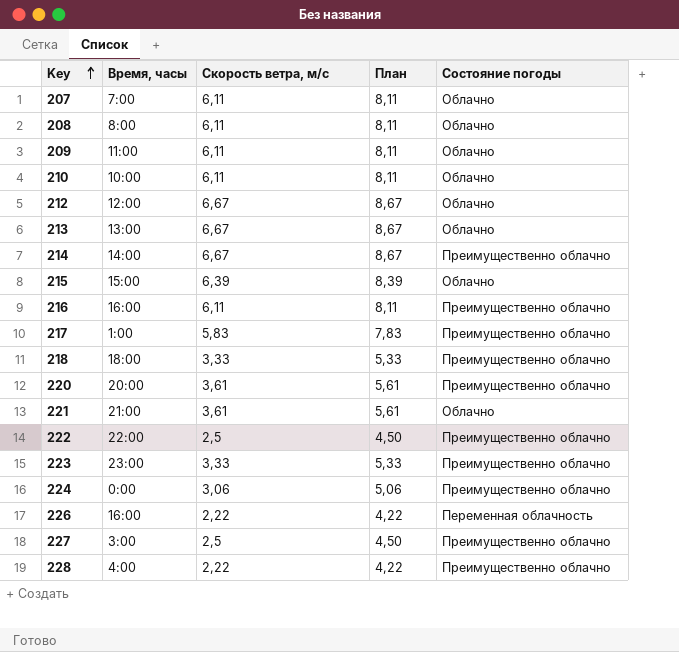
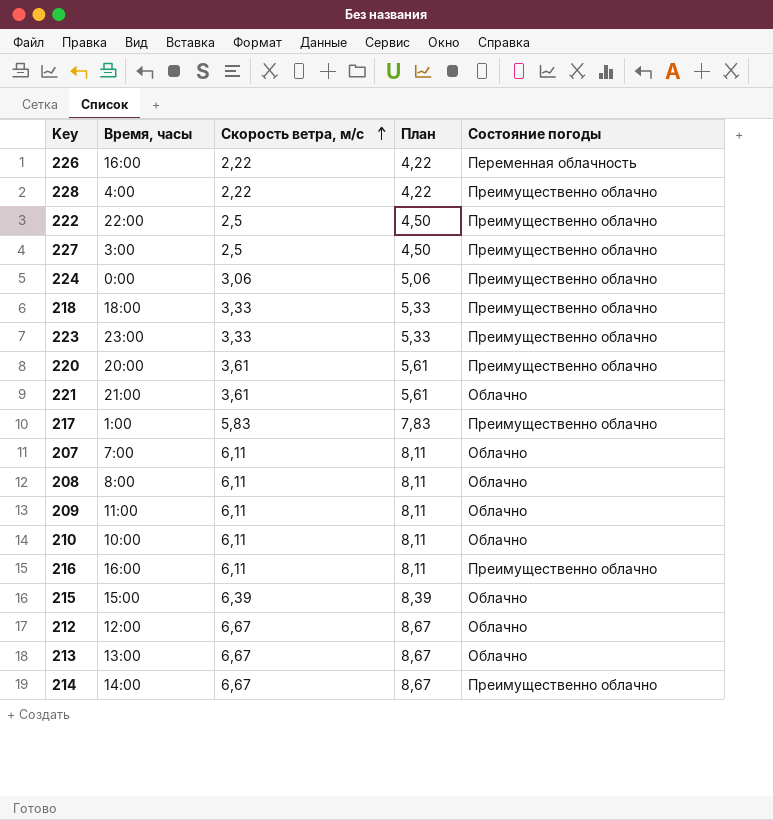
row order: Key ascending -> Скорость ветра, м/c ascending

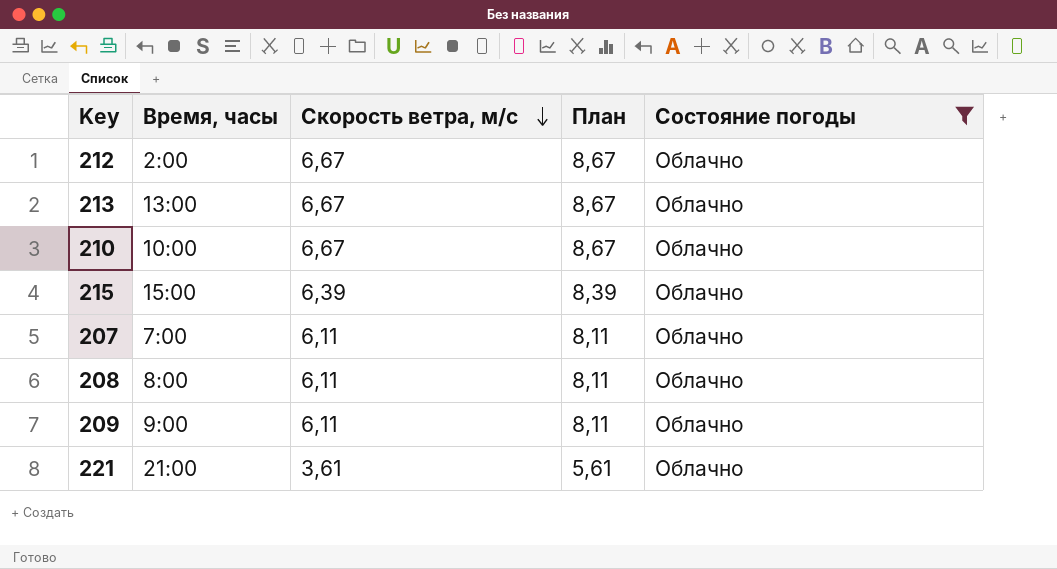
filter: none -> Состояние погоды = Облачно
row order: Скорость ветра, м/c ascending -> Скорость ветра, м/c descending
212 | Время, часы: 12:00 -> 2:00
210 | Скорость ветра, м/c: 6,11 -> 6,67
210 | План: 8,11 -> 8,67
209 | Время, часы: 11:00 -> 9:00

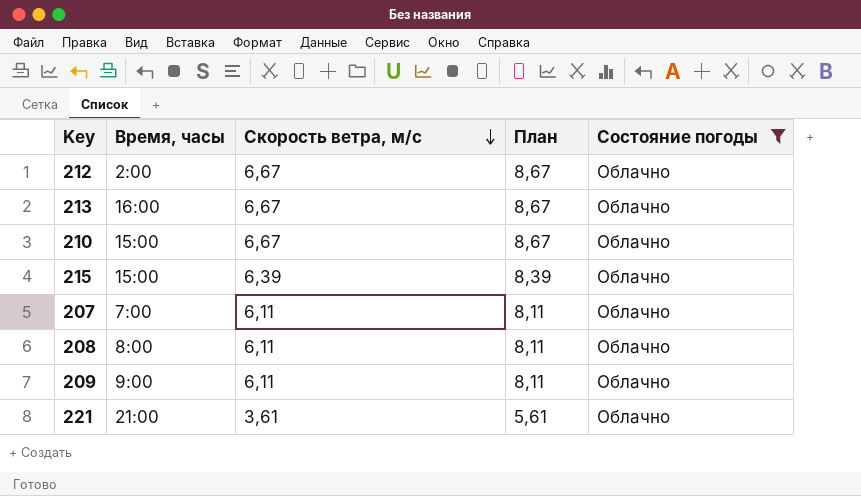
213 | Время, часы: 13:00 -> 16:00
210 | Время, часы: 10:00 -> 15:00

